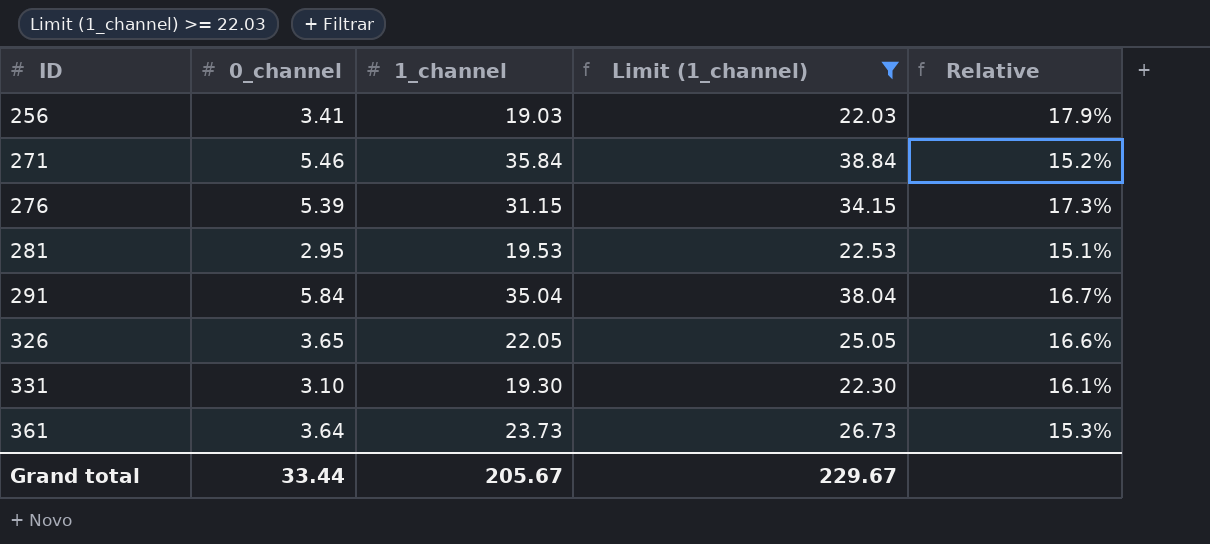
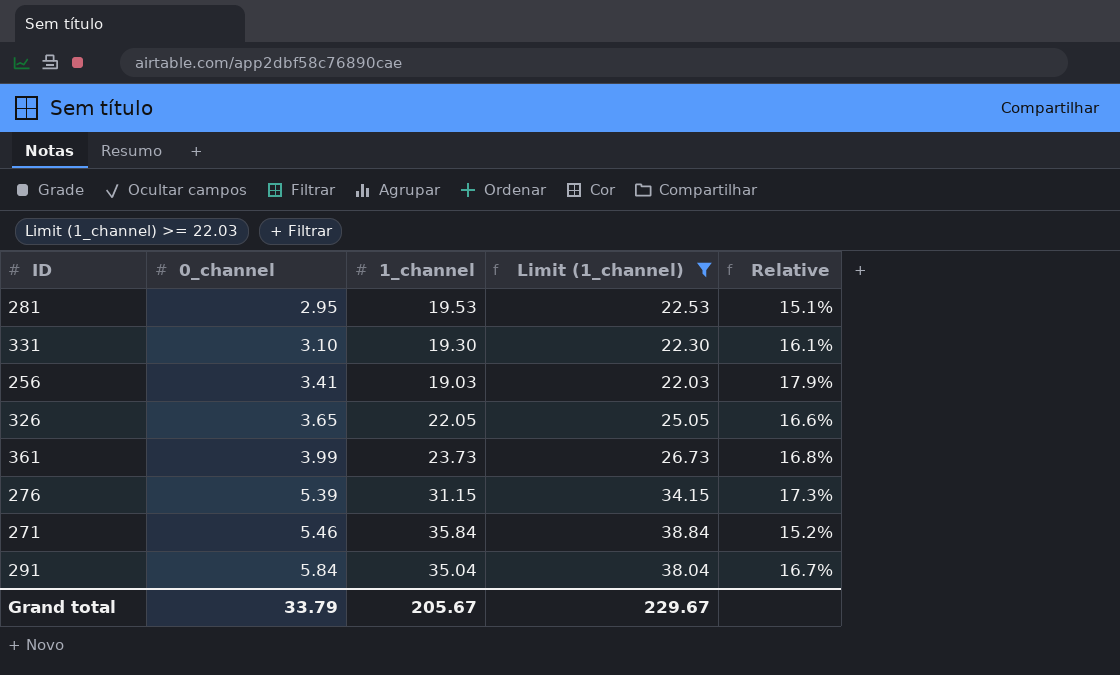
row order: ID ascending -> 0_channel ascending
361 | 0_channel: 3.64 -> 3.99
361 | Relative: 15.3% -> 16.8%
Grand total | 0_channel: 33.44 -> 33.79

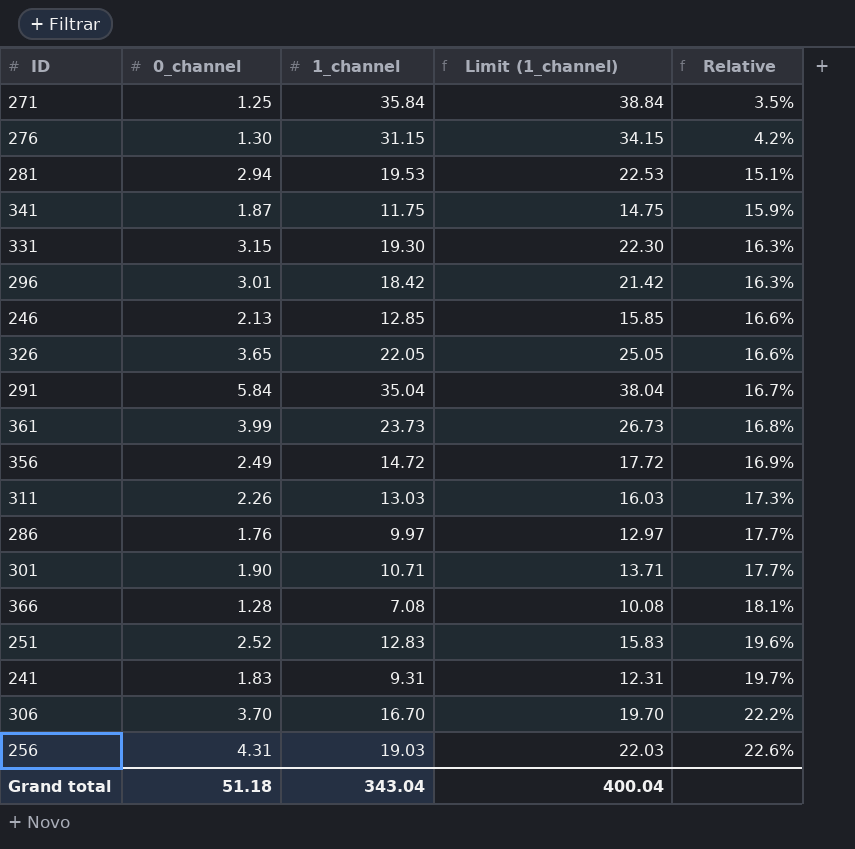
filter: Limit (1_channel) >= 22.03 -> none
row order: 0_channel ascending -> Relative ascending
271 | 0_channel: 5.46 -> 1.25
271 | Relative: 15.2% -> 3.5%
276 | 0_channel: 5.39 -> 1.30
276 | Relative: 17.3% -> 4.2%
281 | 0_channel: 2.95 -> 2.94
331 | 0_channel: 3.10 -> 3.15
331 | Relative: 16.1% -> 16.3%
256 | 0_channel: 3.41 -> 4.31
256 | Relative: 17.9% -> 22.6%
Grand total | 0_channel: 33.79 -> 51.18
Grand total | 1_channel: 205.67 -> 343.04
Grand total | Limit (1_channel): 229.67 -> 400.04

